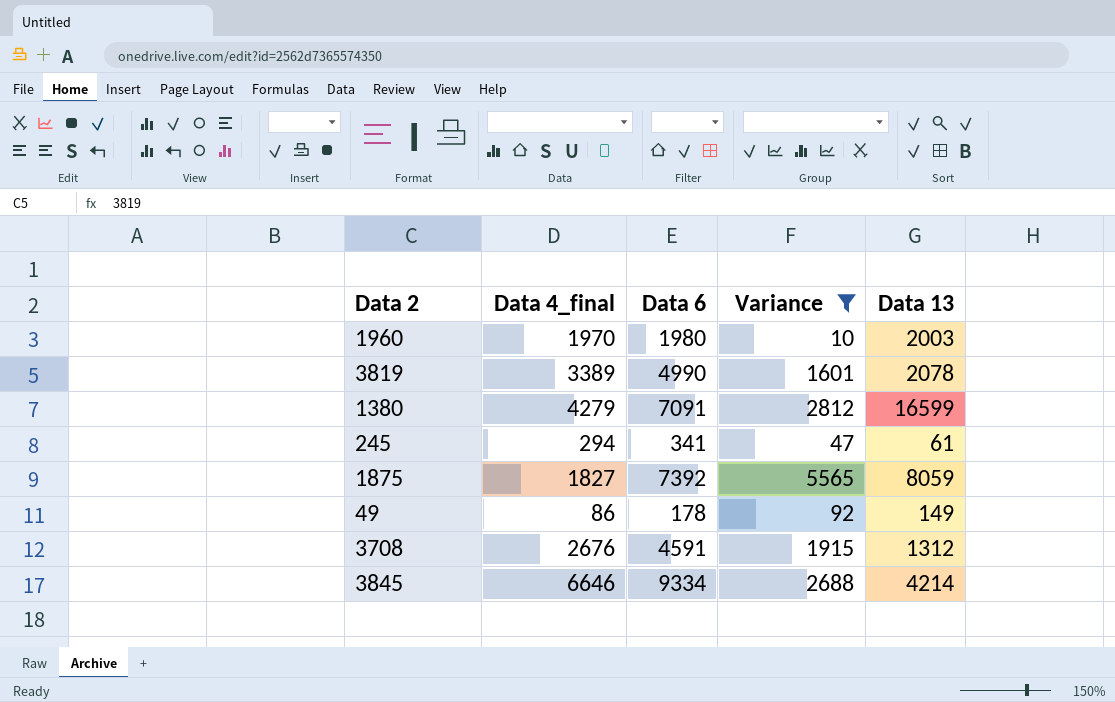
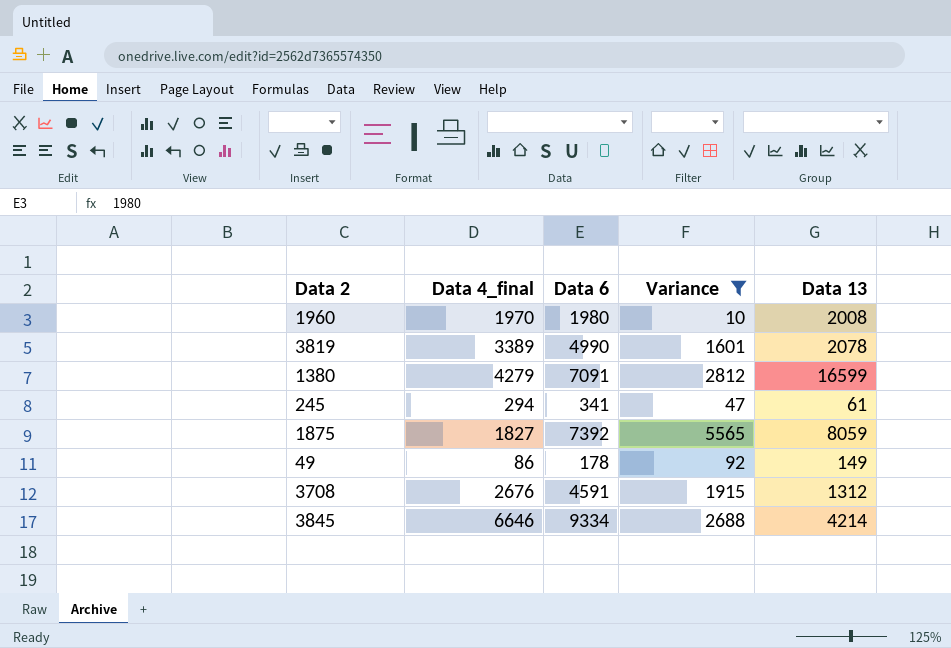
1960 | Data 13: 2003 -> 2008

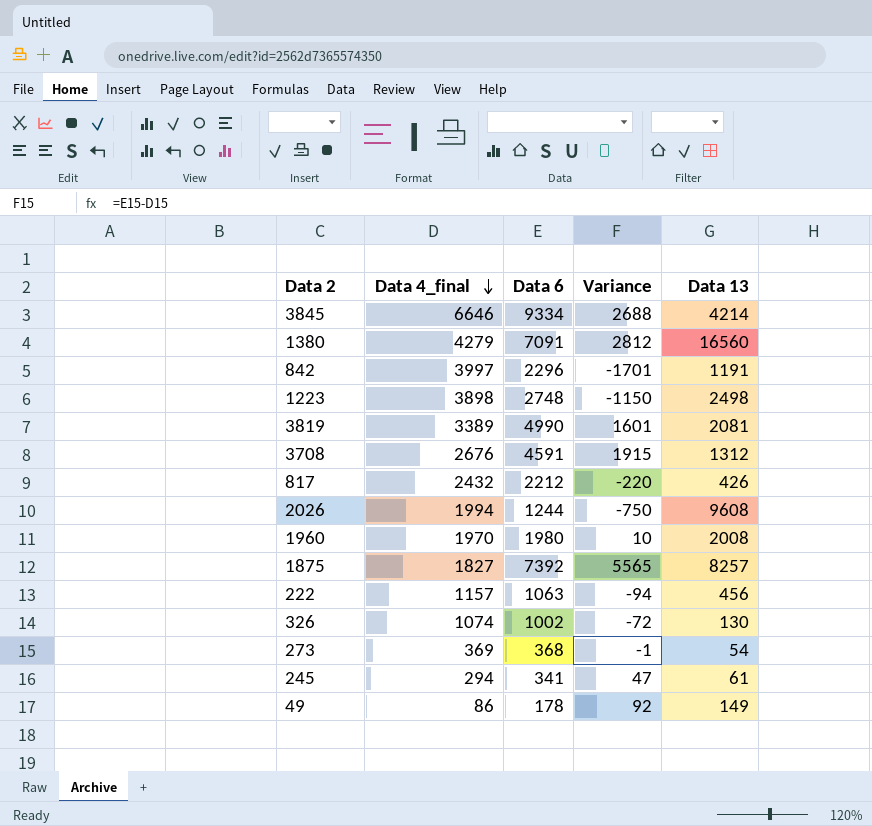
filter: Variance >= 10 -> none
row order: none -> Data 4_final descending
1380 | Data 13: 16599 -> 16560
3819 | Data 13: 2078 -> 2081
1875 | Data 13: 8059 -> 8257

